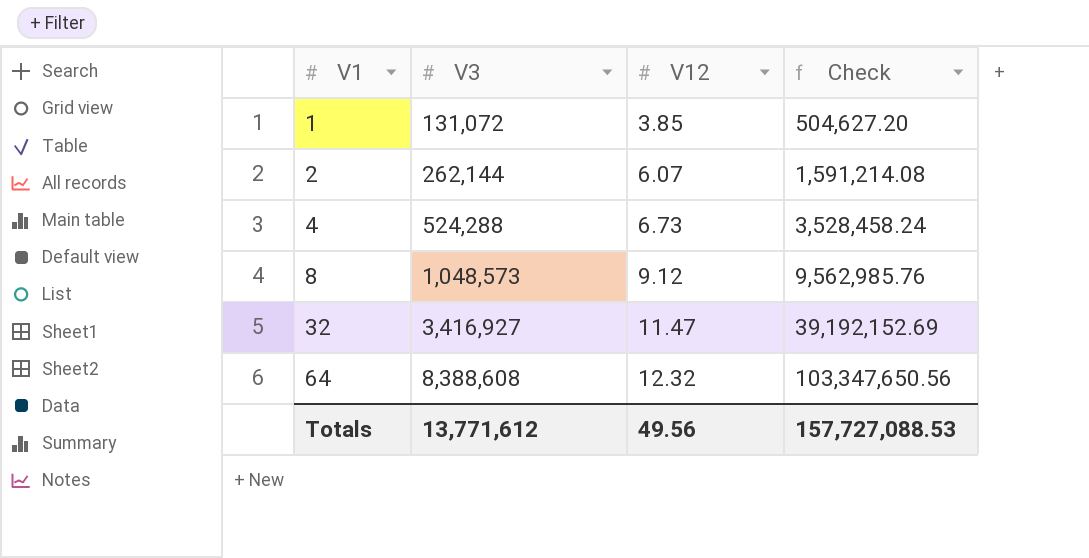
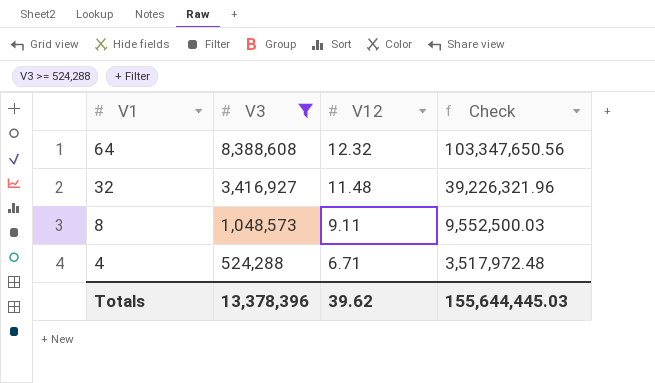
filter: none -> V3 >= 524,288
row order: V1 ascending -> V1 descending
32 | V12: 11.47 -> 11.48
32 | Check: 39,192,152.69 -> 39,226,321.96
8 | V12: 9.12 -> 9.11
8 | Check: 9,562,985.76 -> 9,552,500.03
4 | V12: 6.73 -> 6.71
4 | Check: 3,528,458.24 -> 3,517,972.48
Totals | V3: 13,771,612 -> 13,378,396
Totals | V12: 49.56 -> 39.62
Totals | Check: 157,727,088.53 -> 155,644,445.03

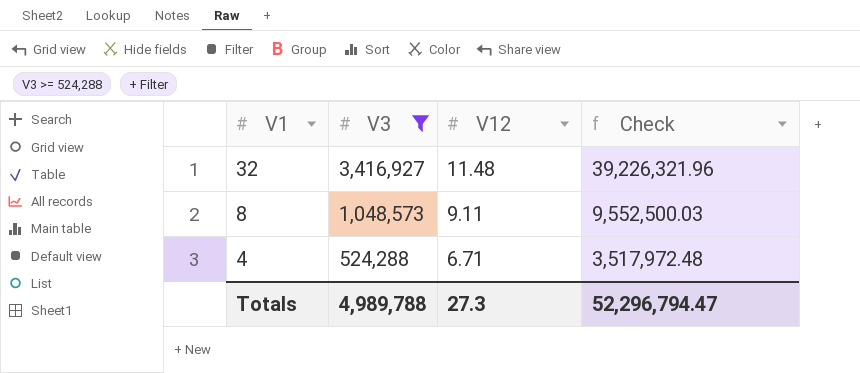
row 64: 8,388,608 | 12.32 | 103,347,650.56 -> none
Totals | V3: 13,378,396 -> 4,989,788
Totals | V12: 39.62 -> 27.3
Totals | Check: 155,644,445.03 -> 52,296,794.47

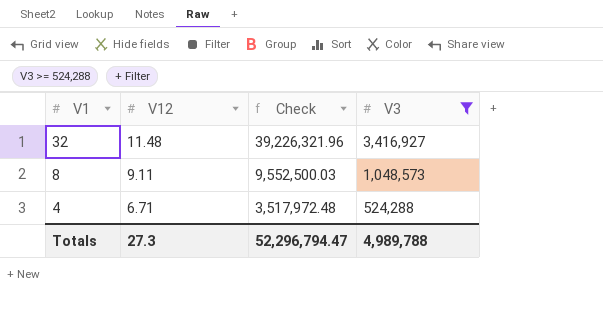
column V3 | position: 2 -> 4

